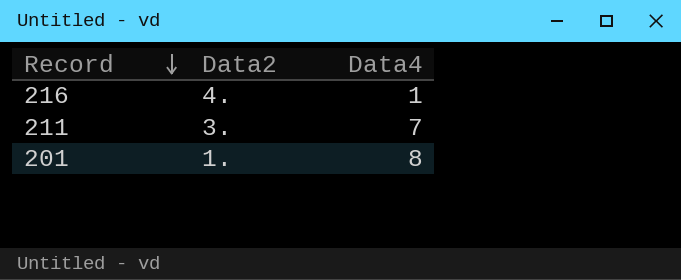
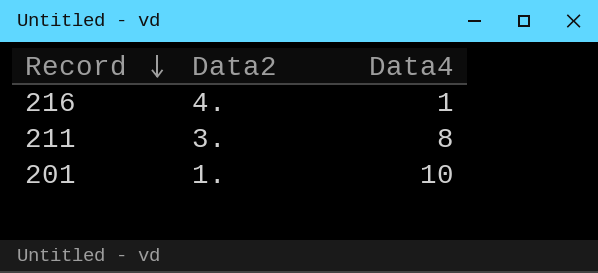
211 | Data4: 7 -> 8
201 | Data4: 8 -> 10

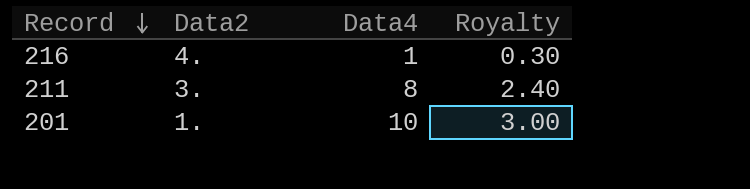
column Royalty | formula: none -> [Data4] * 0.3

